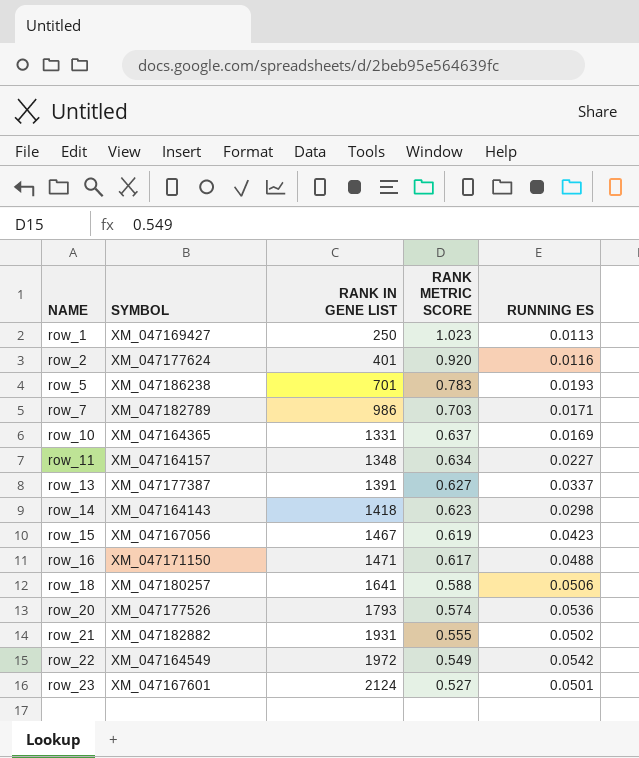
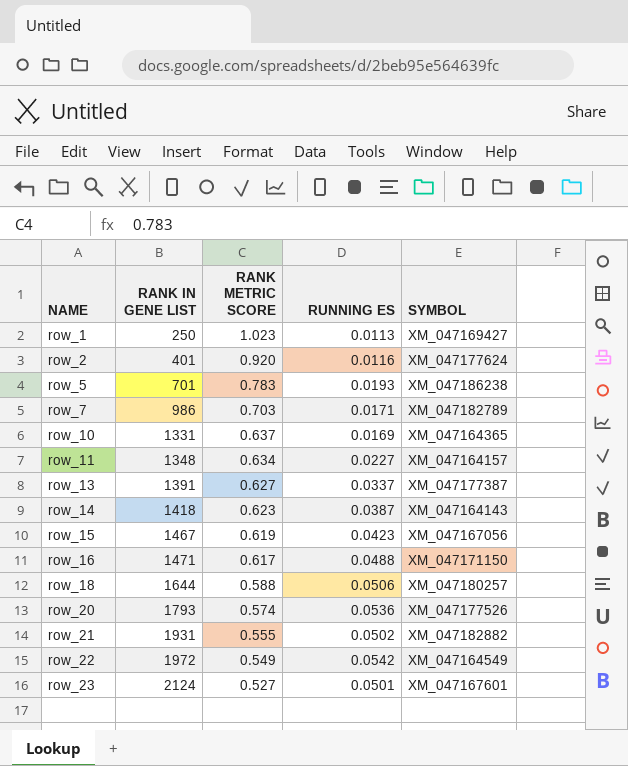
column SYMBOL | position: 2 -> 5
row_14 | RUNNING ES: 0.0298 -> 0.0387
row_18 | RANK IN GENE LIST: 1641 -> 1644

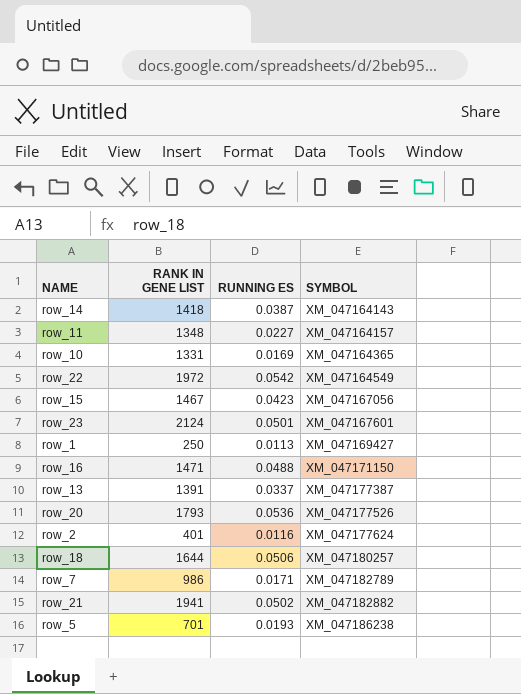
row order: NAME ascending -> SYMBOL ascending
column RANK METRIC SCORE | position: 3 -> none
row_21 | RANK IN GENE LIST: 1931 -> 1941

